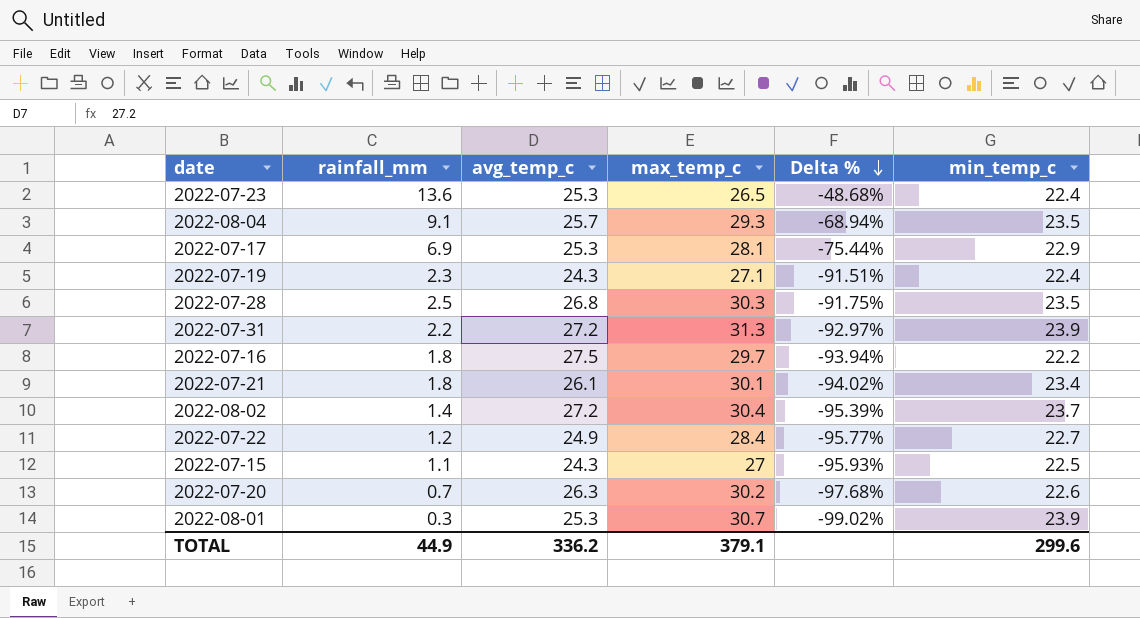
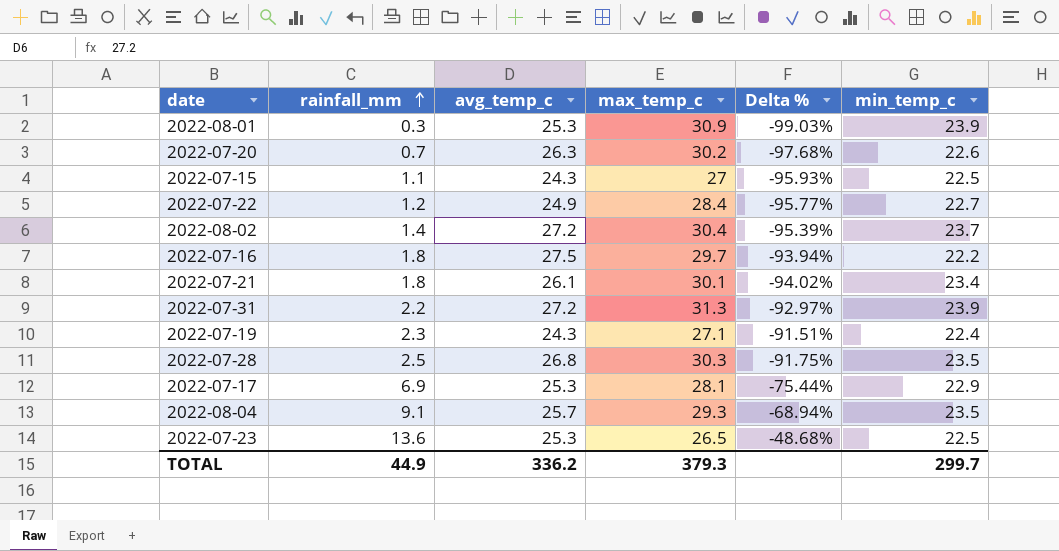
row order: Delta % descending -> rainfall_mm ascending
2022-08-01 | max_temp_c: 30.7 -> 30.9
2022-08-01 | Delta %: -99.02% -> -99.03%
2022-07-23 | min_temp_c: 22.4 -> 22.5
TOTAL | max_temp_c: 379.1 -> 379.3
TOTAL | min_temp_c: 299.6 -> 299.7

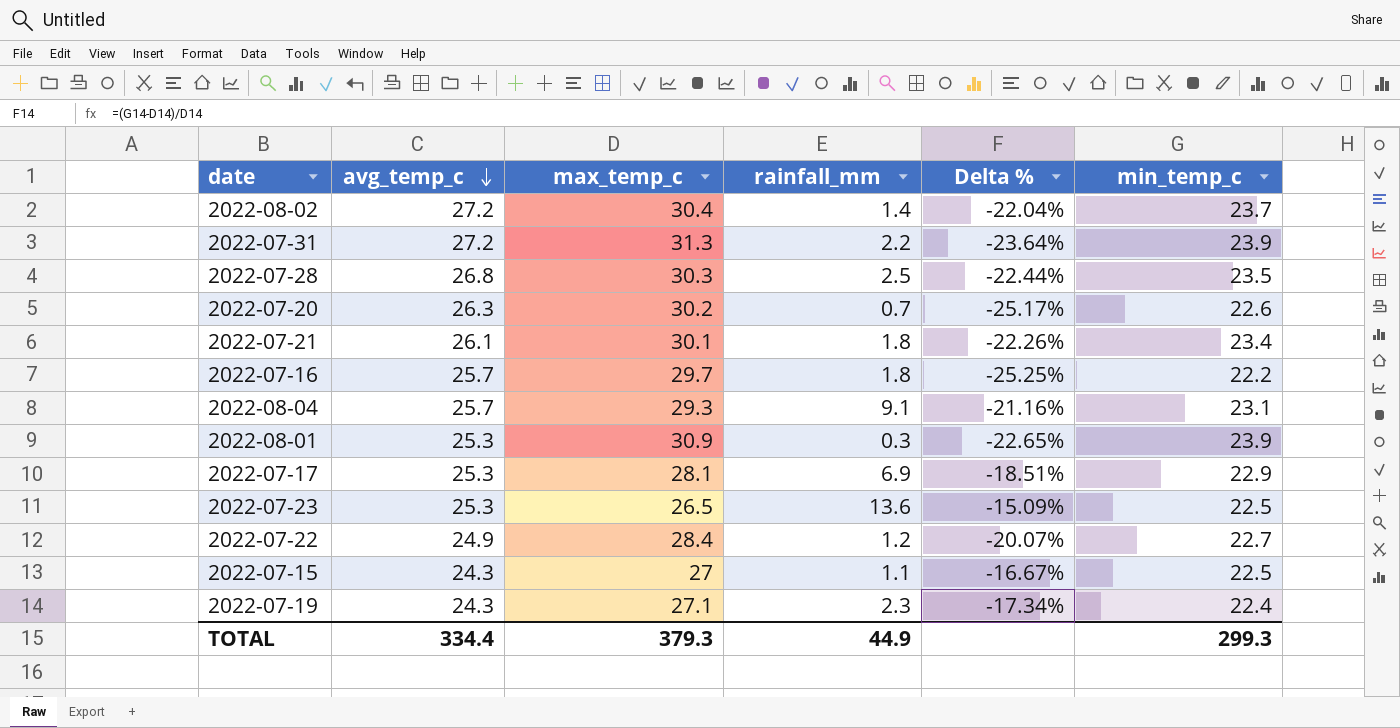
row order: rainfall_mm ascending -> avg_temp_c descending
column rainfall_mm | position: 2 -> 4
column Delta % | formula: ([rainfall_mm] - [max_temp_c]) / [max_temp_c] -> ([min_temp_c] - [max_temp_c]) / [max_temp_c]
2022-07-16 | avg_temp_c: 27.5 -> 25.7
2022-08-04 | min_temp_c: 23.5 -> 23.1
TOTAL | avg_temp_c: 336.2 -> 334.4
TOTAL | min_temp_c: 299.7 -> 299.3

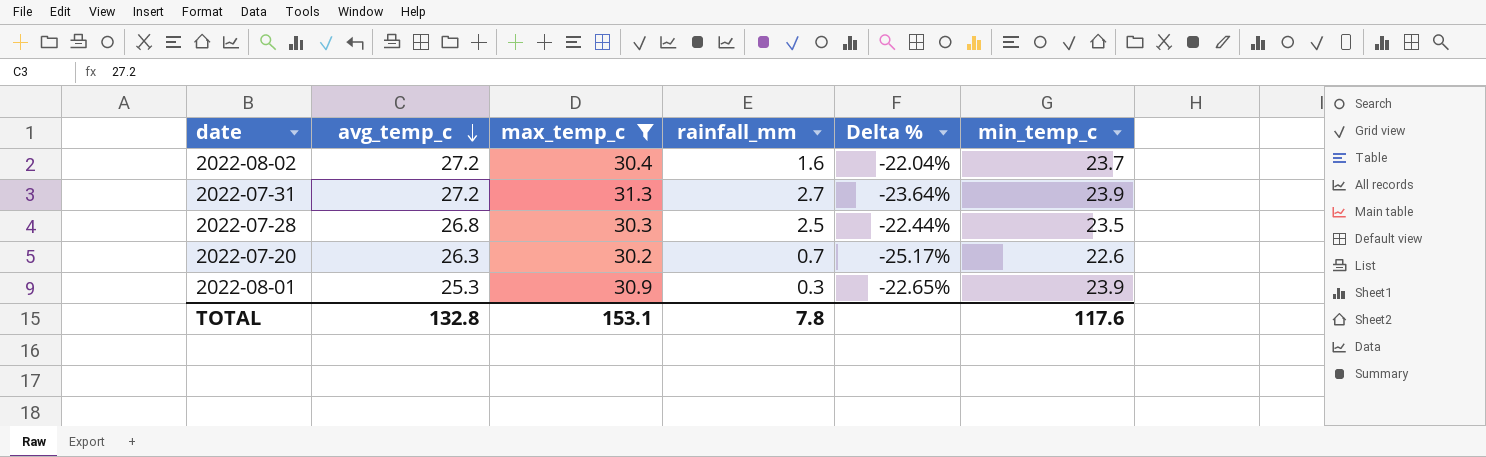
filter: none -> max_temp_c >= 30.2
2022-08-02 | rainfall_mm: 1.4 -> 1.6
2022-07-31 | rainfall_mm: 2.2 -> 2.7
TOTAL | avg_temp_c: 334.4 -> 132.8
TOTAL | max_temp_c: 379.3 -> 153.1
TOTAL | rainfall_mm: 44.9 -> 7.8
TOTAL | min_temp_c: 299.3 -> 117.6

